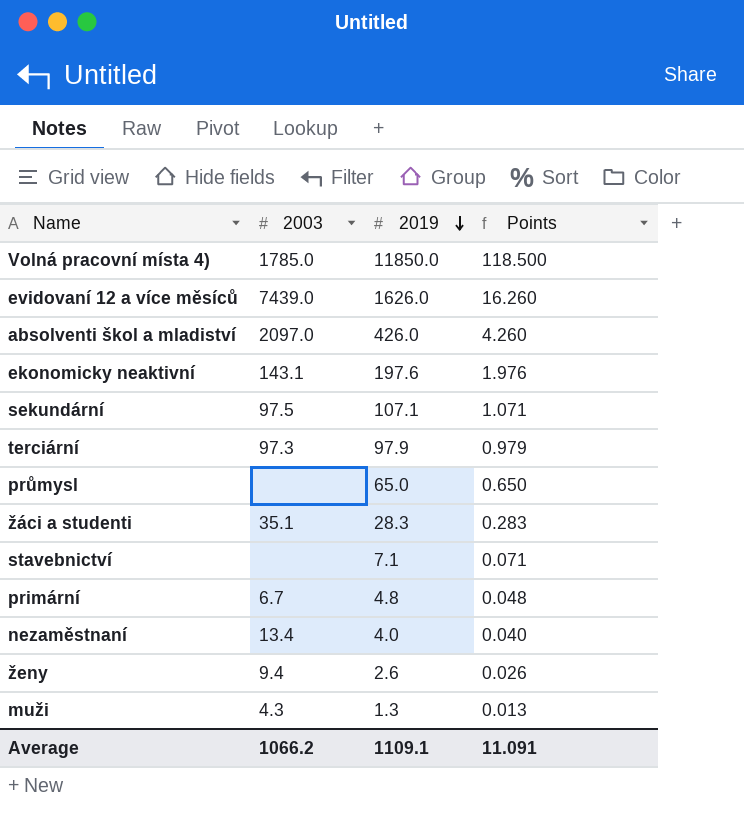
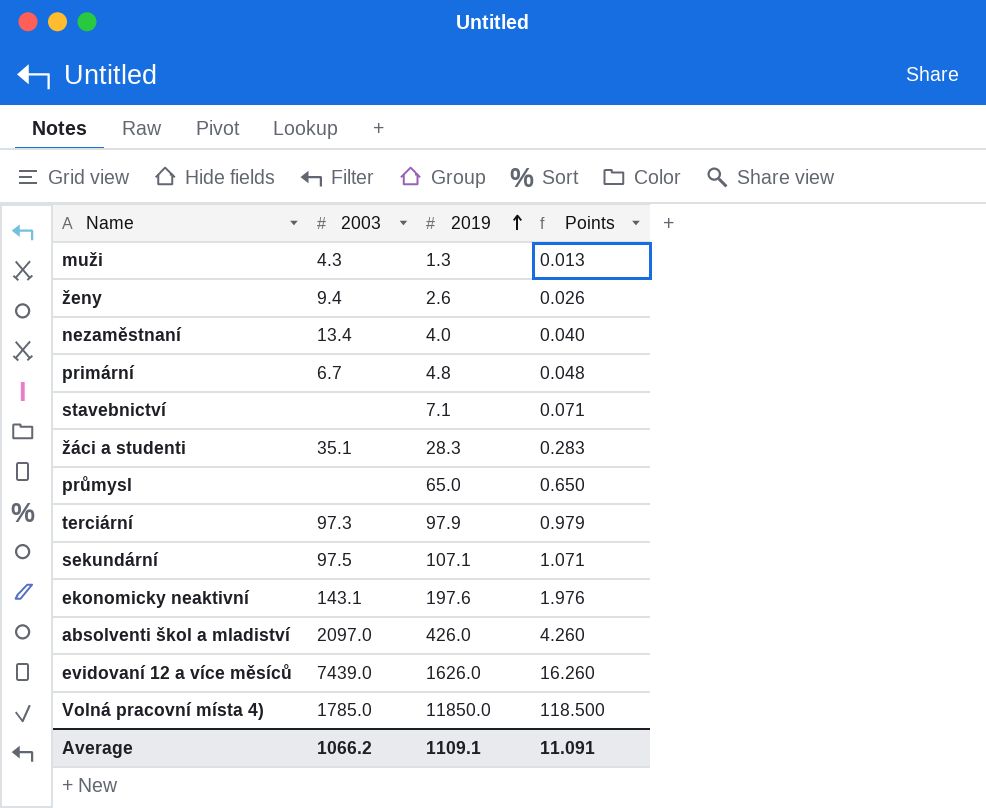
row order: 2019 descending -> 2019 ascending

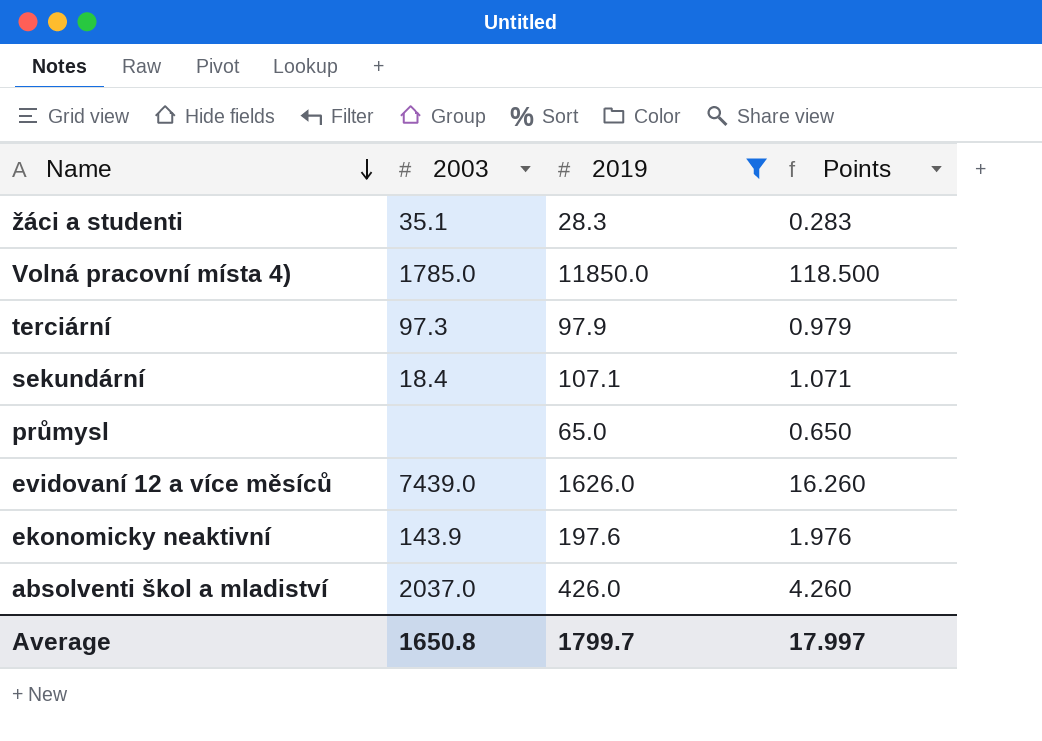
filter: none -> 2019 >= 28.3
row order: 2019 ascending -> Name descending
sekundární | 2003: 97.5 -> 18.4
ekonomicky neaktivní | 2003: 143.1 -> 143.9
absolventi škol a mladiství | 2003: 2097.0 -> 2037.0
Average | 2003: 1066.2 -> 1650.8
Average | 2019: 1109.1 -> 1799.7
Average | Points: 11.091 -> 17.997

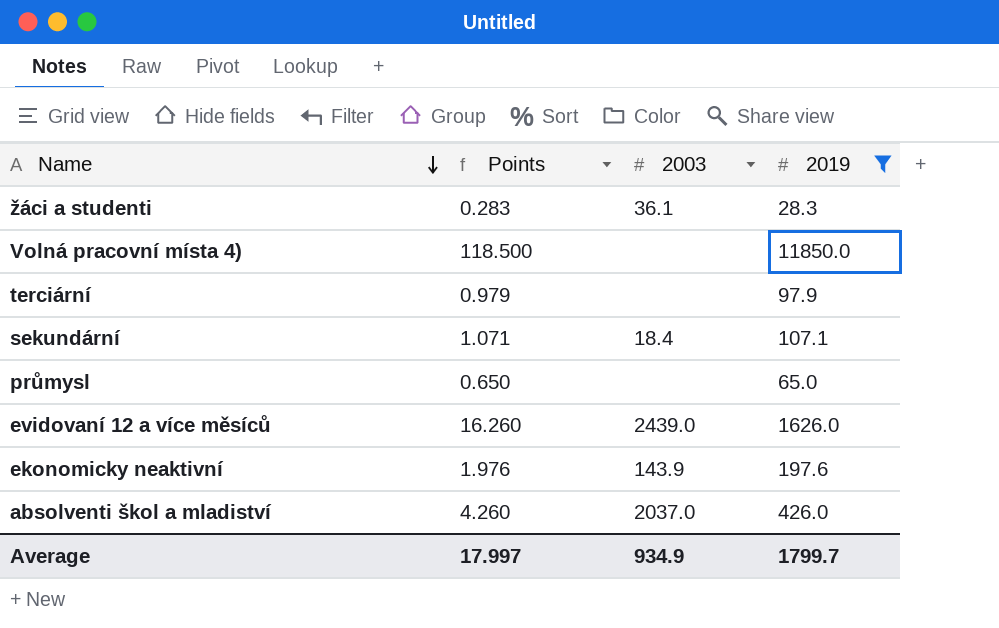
column Points | position: 4 -> 2
žáci a studenti | 2003: 35.1 -> 36.1
Volná pracovní místa 4) | 2003: 1785.0 -> none
terciární | 2003: 97.3 -> none
evidovaní 12 a více měsíců | 2003: 7439.0 -> 2439.0
Average | 2003: 1650.8 -> 934.9

